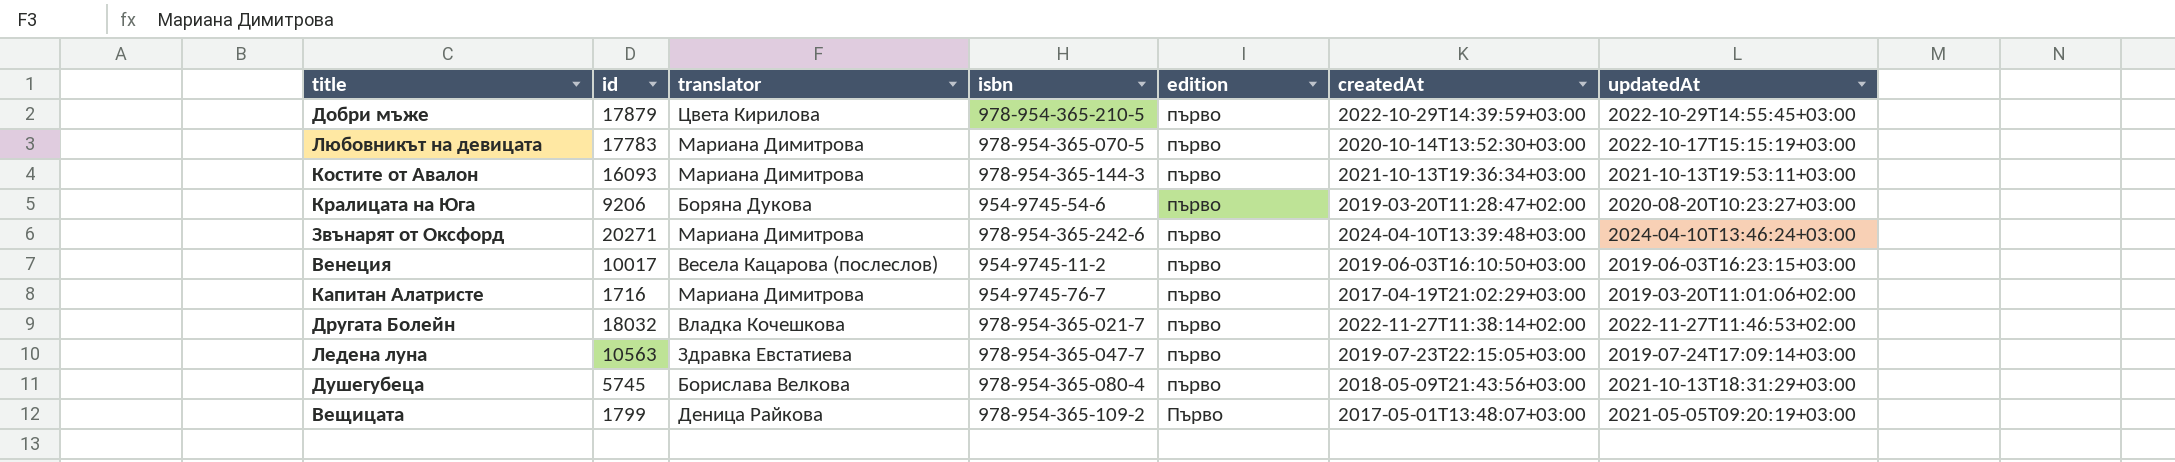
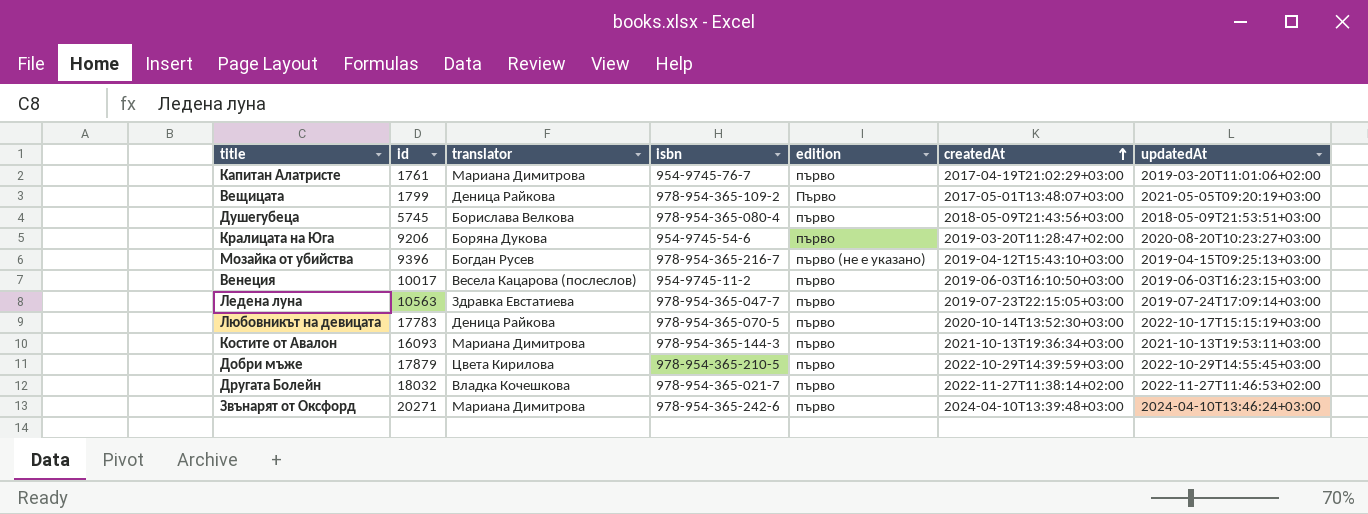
row order: none -> createdAt ascending
Капитан Алатристе | id: 1716 -> 1761
Душегубеца | updatedAt: 2021-10-13T18:31:29+03:00 -> 2018-05-09T21:53:51+03:00
row Мозайка от убийства: none -> 9396 | Богдан Русев | 978-954-365-216-7 | първо (не е указано) | 2019-04-12T15:43:10+03:00 | 2019-04-15T09:25:13+03:00
Любовникът на девицата | translator: Мариана Димитрова -> Деница Райкова

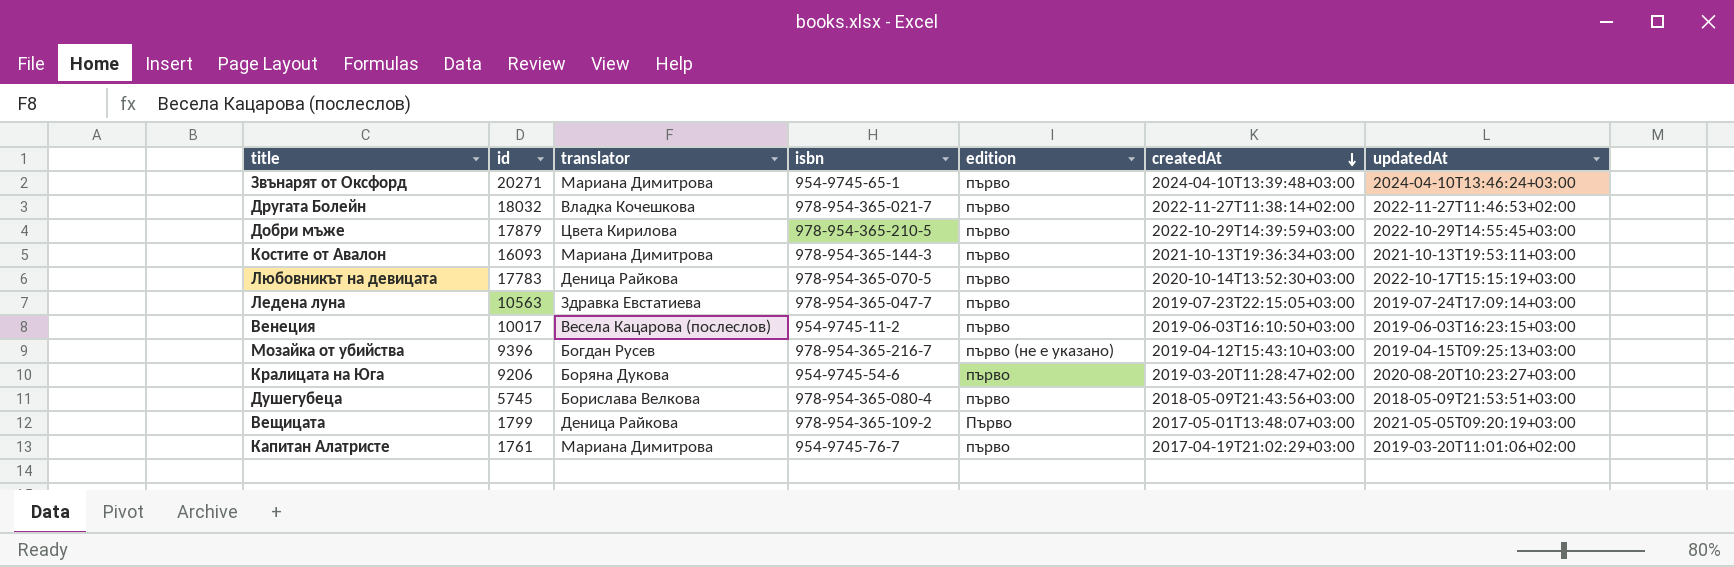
row order: createdAt ascending -> createdAt descending
Звънарят от Оксфорд | isbn: 978-954-365-242-6 -> 954-9745-65-1

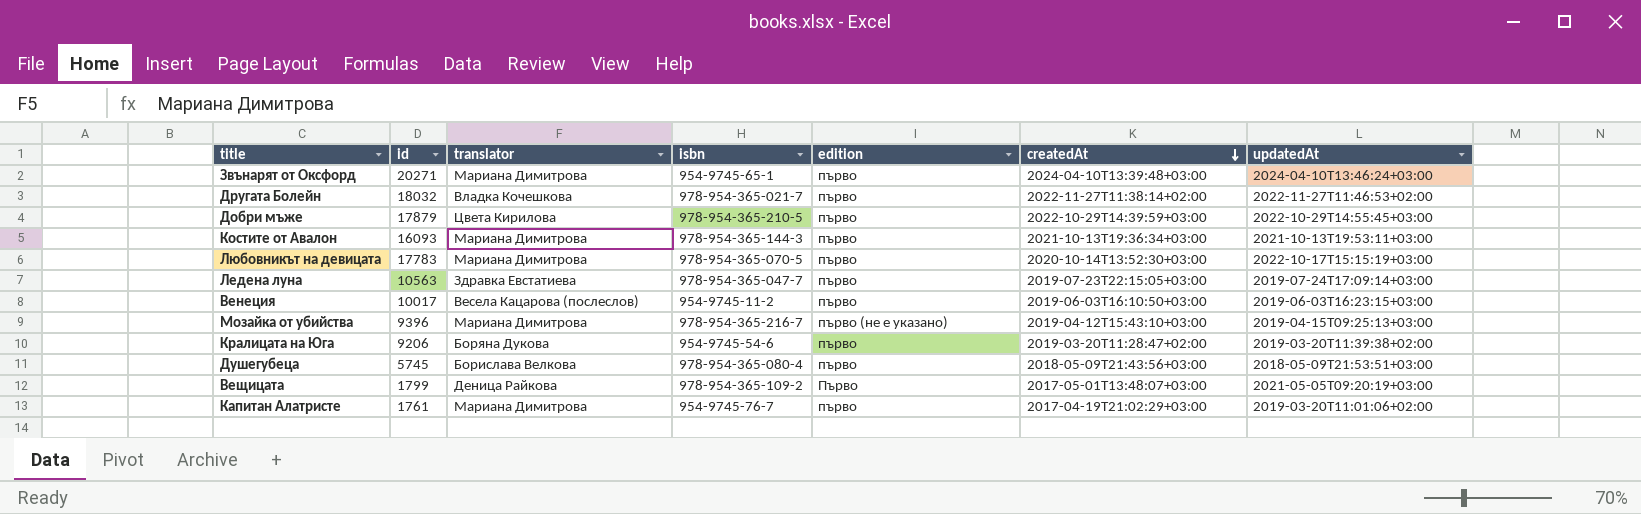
Любовникът на девицата | translator: Деница Райкова -> Мариана Димитрова
Мозайка от убийства | translator: Богдан Русев -> Мариана Димитрова
Кралицата на Юга | updatedAt: 2020-08-20T10:23:27+03:00 -> 2019-03-20T11:39:38+02:00

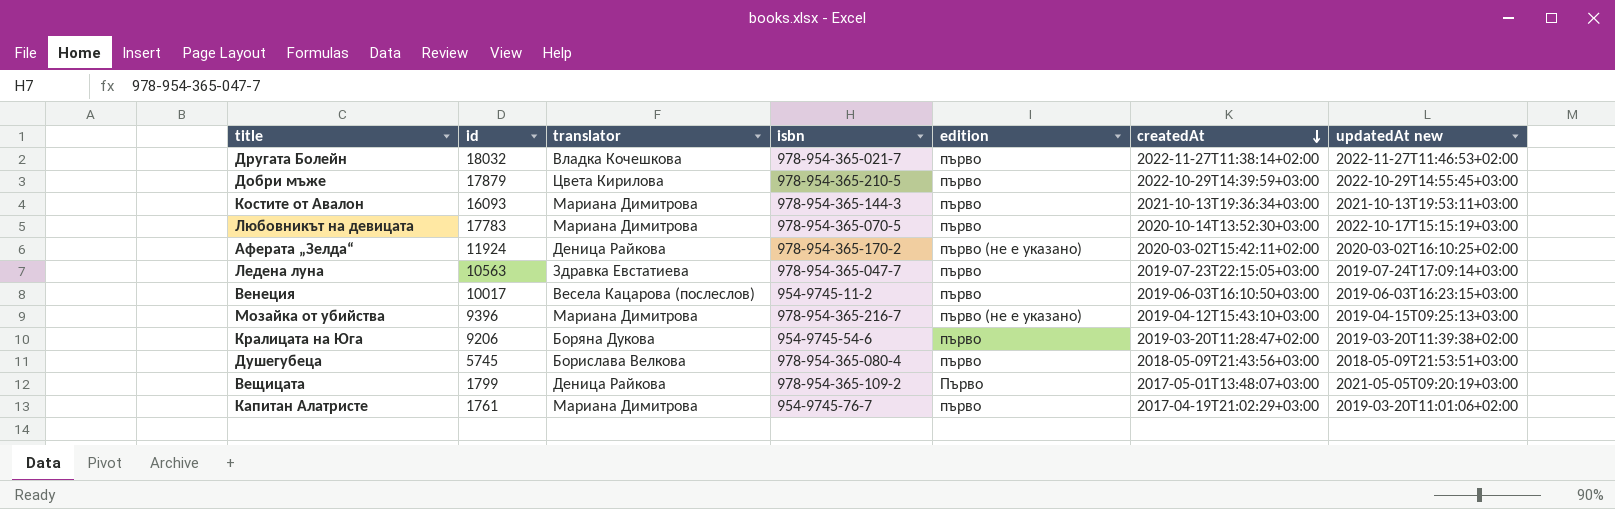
column name: updatedAt -> updatedAt new
row Звънарят от Оксфорд: 20271 | Мариана Димитрова | 954-9745-65-1 | първо | 2024-04-10T13:39:48+03:00 | 2024-04-10T13:46:24+03:00 -> none
row Аферата „Зелда“: none -> 11924 | Деница Райкова | 978-954-365-170-2 | първо (не е указано) | 2020-03-02T15:42:11+02:00 | 2020-03-02T16:10:25+02:00

